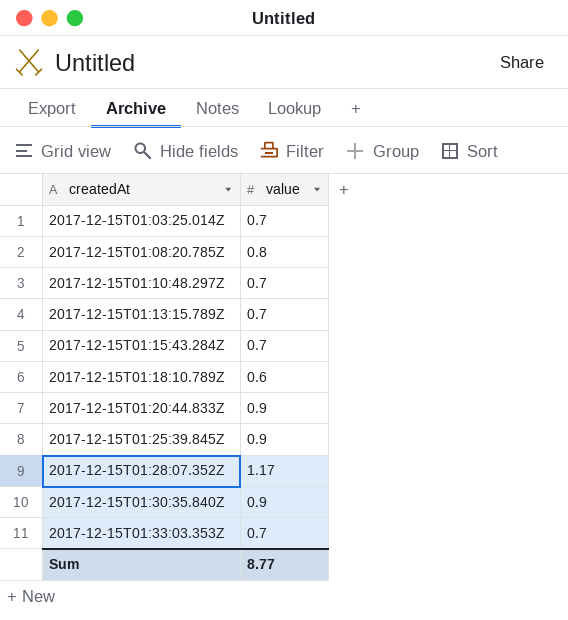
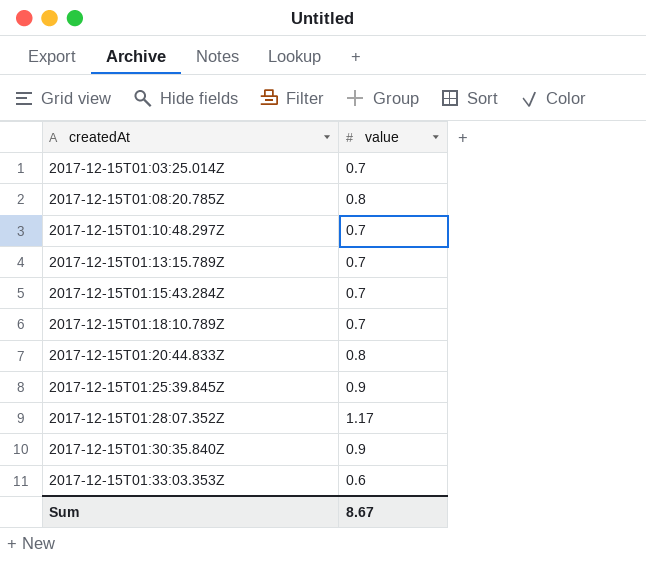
2017-12-15T01:18:10.789Z | value: 0.6 -> 0.7
2017-12-15T01:20:44.833Z | value: 0.9 -> 0.8
2017-12-15T01:33:03.353Z | value: 0.7 -> 0.6
Sum | value: 8.77 -> 8.67

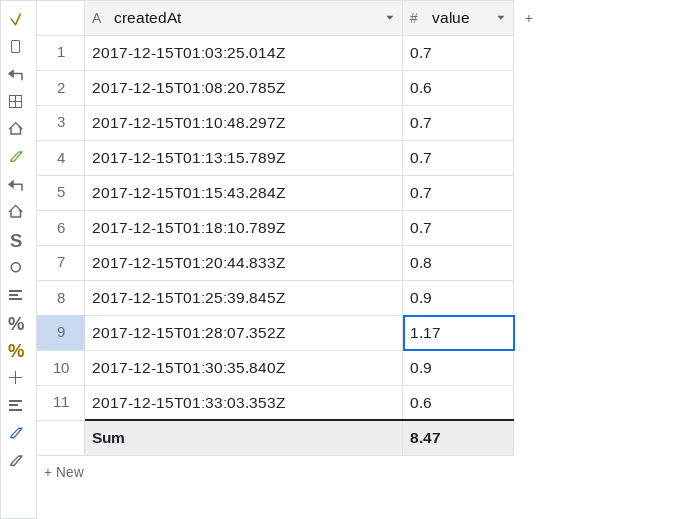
2017-12-15T01:08:20.785Z | value: 0.8 -> 0.6
Sum | value: 8.67 -> 8.47

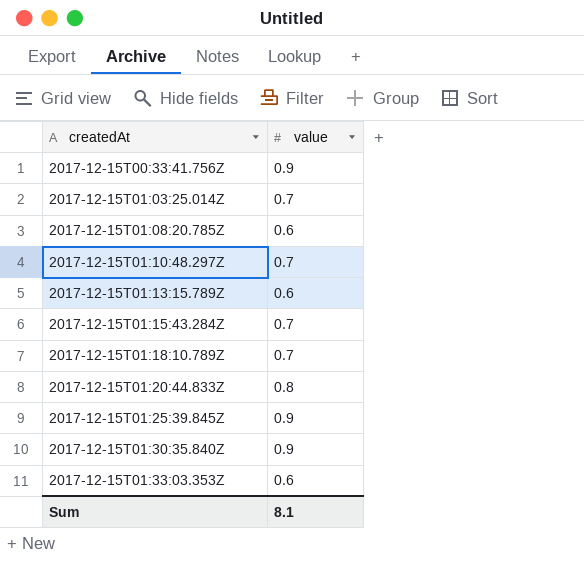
row 2017-12-15T01:28:07.352Z: 1.17 -> none
row 2017-12-15T00:33:41.756Z: none -> 0.9
2017-12-15T01:13:15.789Z | value: 0.7 -> 0.6
Sum | value: 8.47 -> 8.1

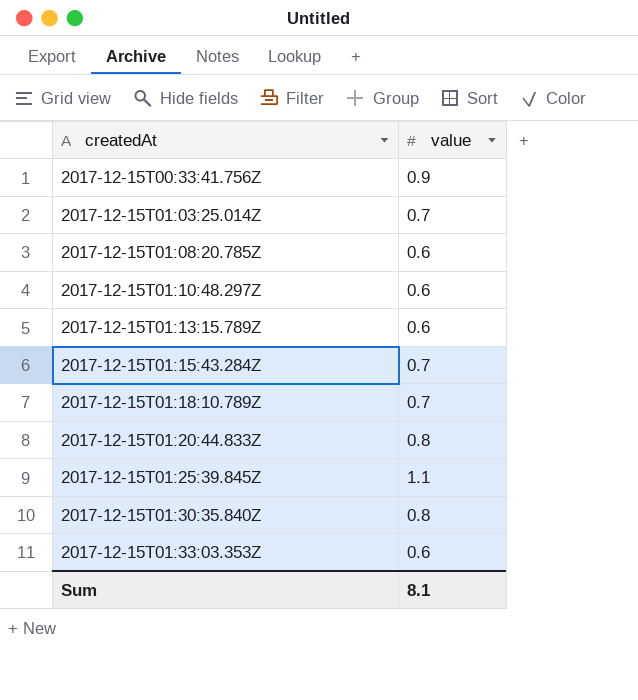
2017-12-15T01:10:48.297Z | value: 0.7 -> 0.6
2017-12-15T01:25:39.845Z | value: 0.9 -> 1.1
2017-12-15T01:30:35.840Z | value: 0.9 -> 0.8

